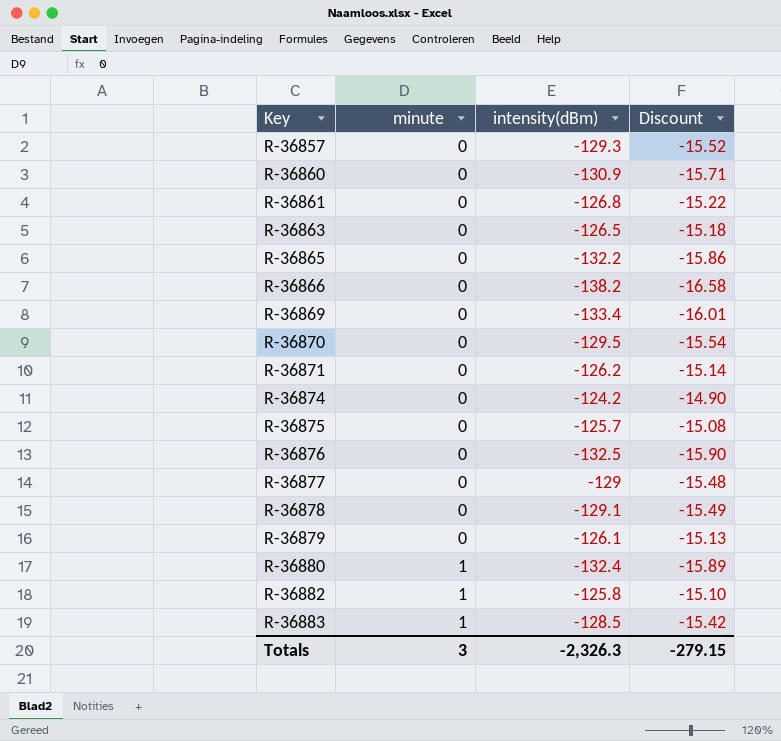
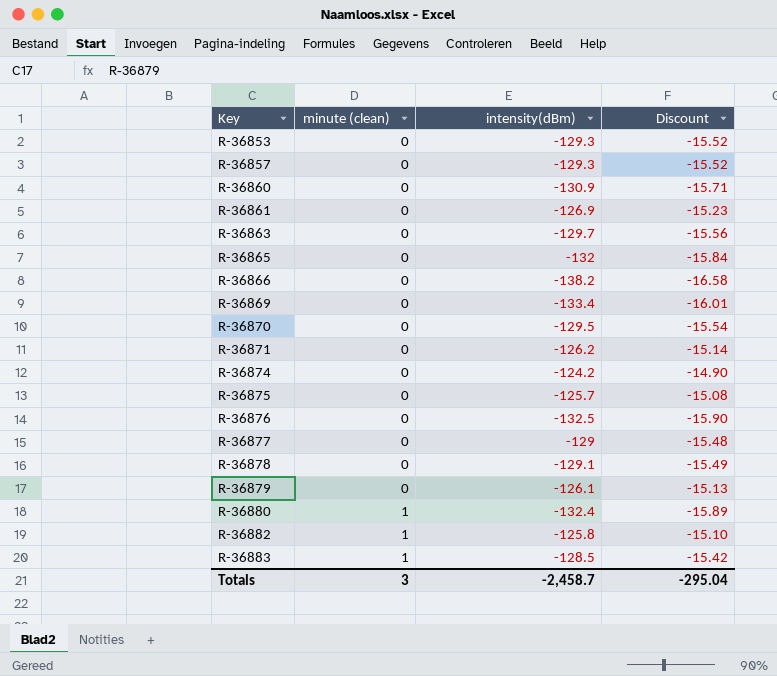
column name: minute -> minute (clean)
row R-36853: none -> 0 | -129.3 | -15.52
R-36861 | intensity(dBm): -126.8 -> -126.9
R-36861 | Discount: -15.22 -> -15.23
R-36863 | intensity(dBm): -126.5 -> -129.7
R-36863 | Discount: -15.18 -> -15.56
R-36865 | intensity(dBm): -132.2 -> -132
R-36865 | Discount: -15.86 -> -15.84
Totals | intensity(dBm): -2,326.3 -> -2,458.7
Totals | Discount: -279.15 -> -295.04

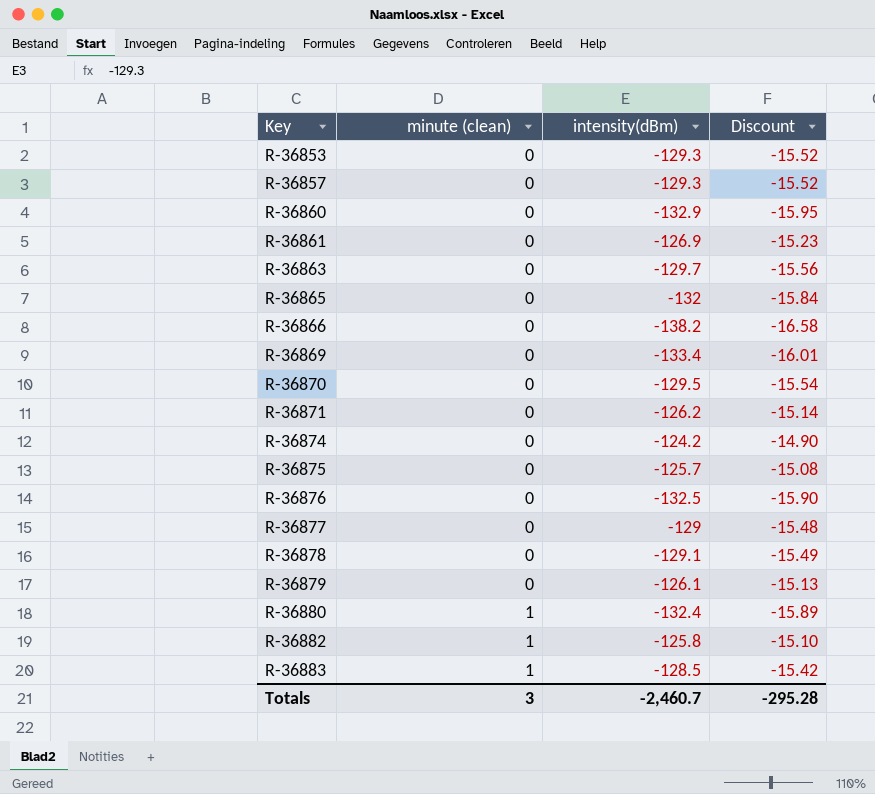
R-36860 | intensity(dBm): -130.9 -> -132.9
R-36860 | Discount: -15.71 -> -15.95
Totals | intensity(dBm): -2,458.7 -> -2,460.7
Totals | Discount: -295.04 -> -295.28

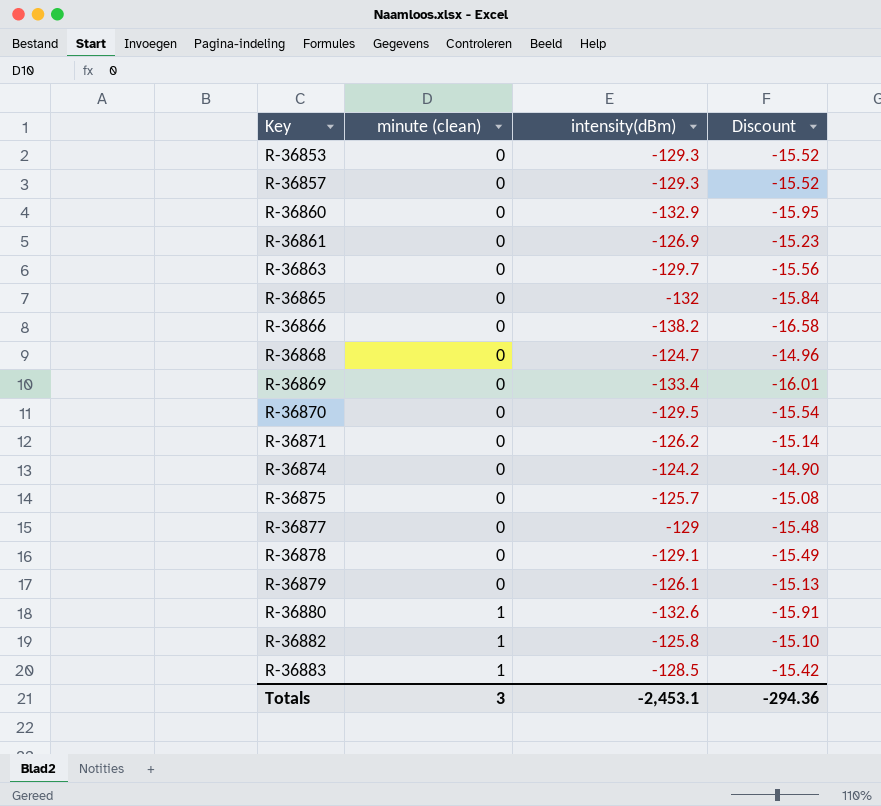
row R-36876: 0 | -132.5 | -15.90 -> none
row R-36868: none -> 0 | -124.7 | -14.96
R-36880 | intensity(dBm): -132.4 -> -132.6
R-36880 | Discount: -15.89 -> -15.91
Totals | intensity(dBm): -2,460.7 -> -2,453.1
Totals | Discount: -295.28 -> -294.36

